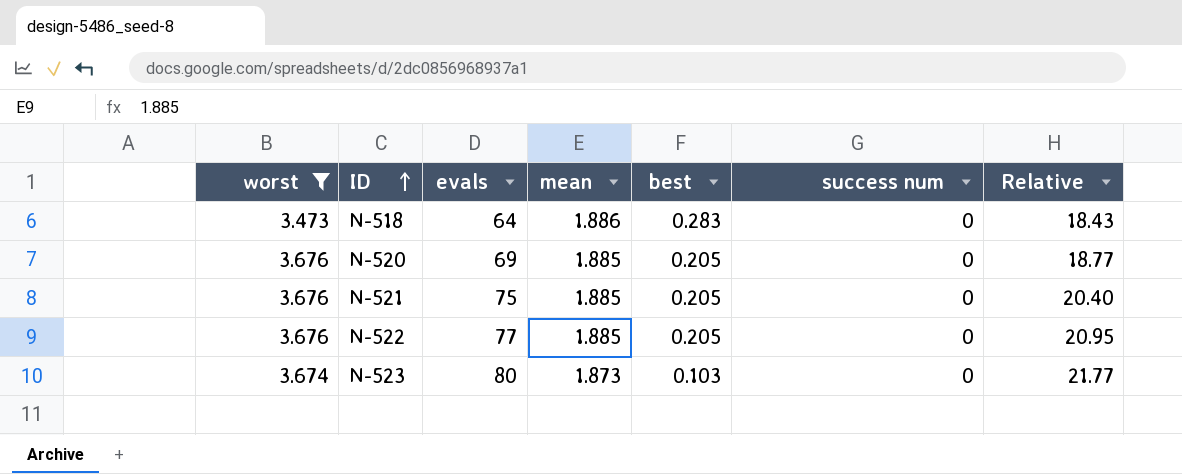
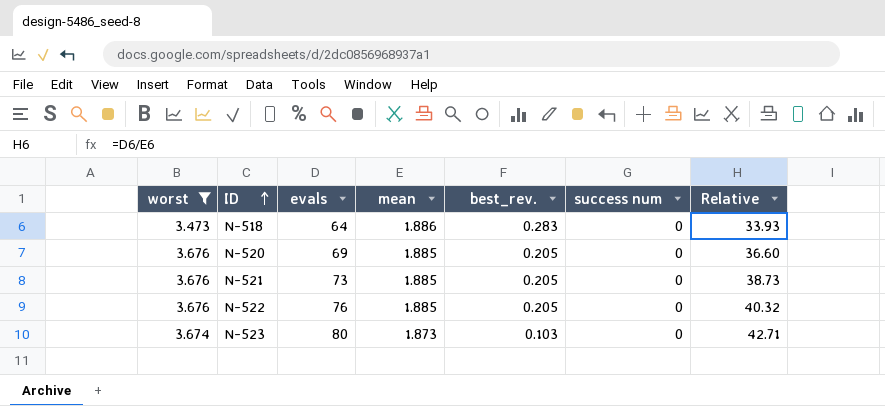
column name: best -> best_rev.
column Relative | formula: [evals] / [worst] -> [evals] / [mean]
N-521 | evals: 75 -> 73
N-522 | evals: 77 -> 76

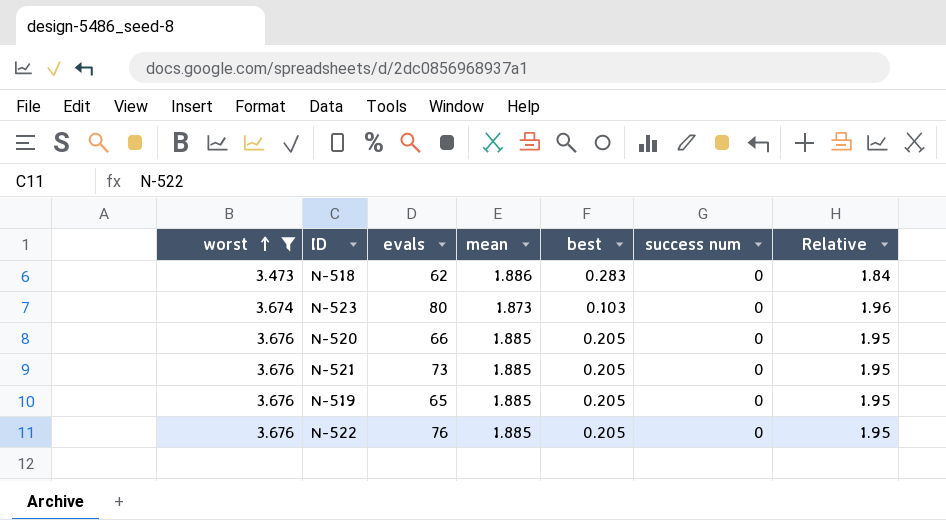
row order: ID ascending -> worst ascending
column name: best_rev. -> best
column Relative | formula: [evals] / [mean] -> [worst] / [mean]
N-518 | evals: 64 -> 62
N-520 | evals: 69 -> 66
row N-519: none -> 3.676 | 65 | 1.885 | 0.205 | 0 | 1.95

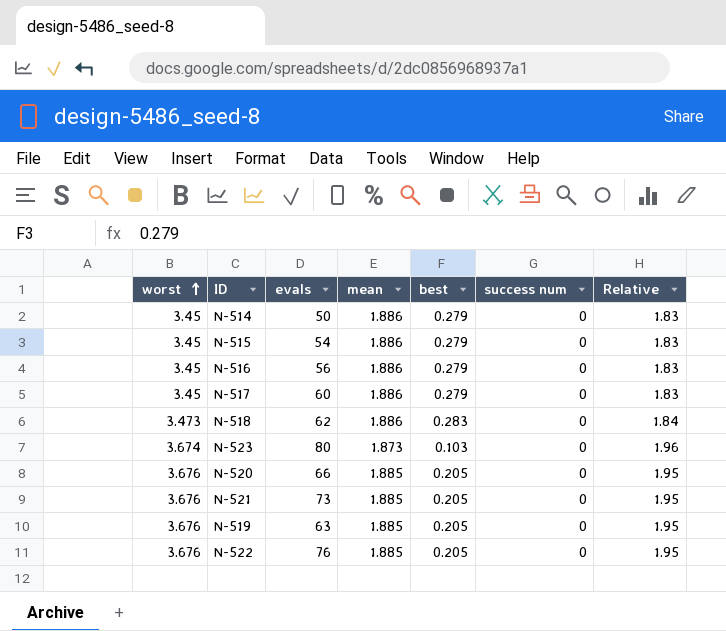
filter: worst != 3.45 -> none
N-519 | evals: 65 -> 63

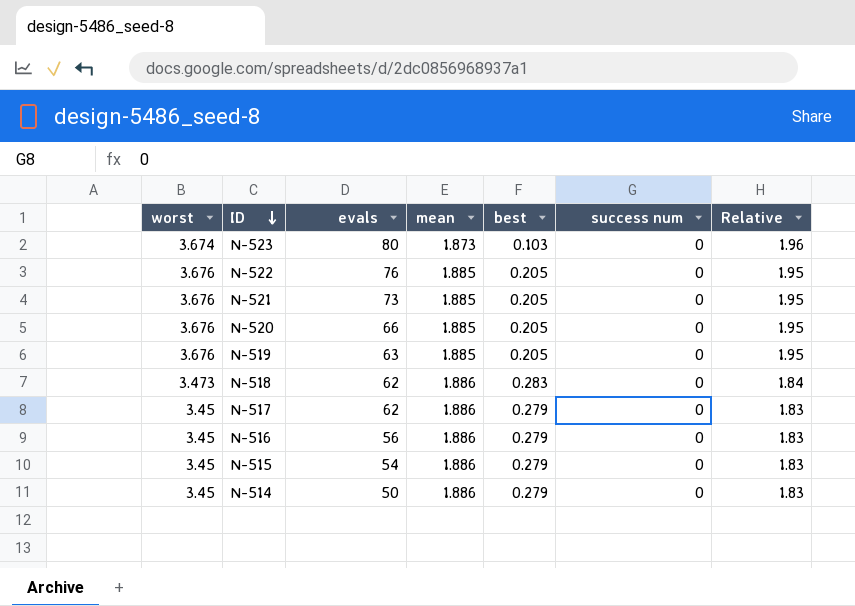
row order: worst ascending -> ID descending
N-517 | evals: 60 -> 62

